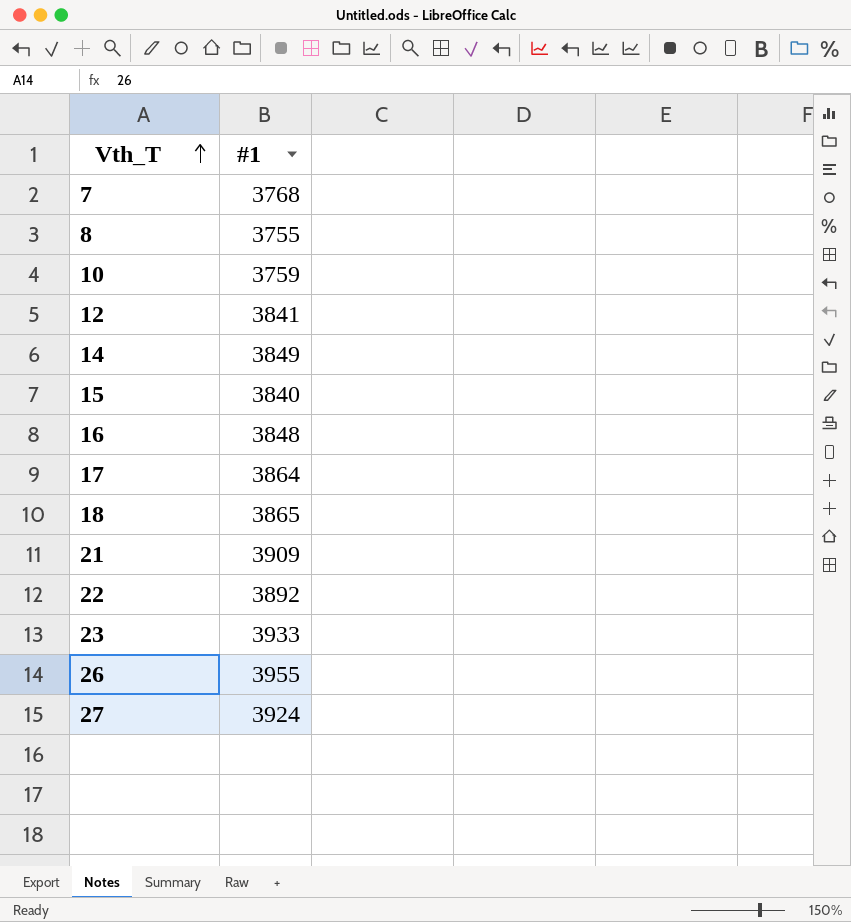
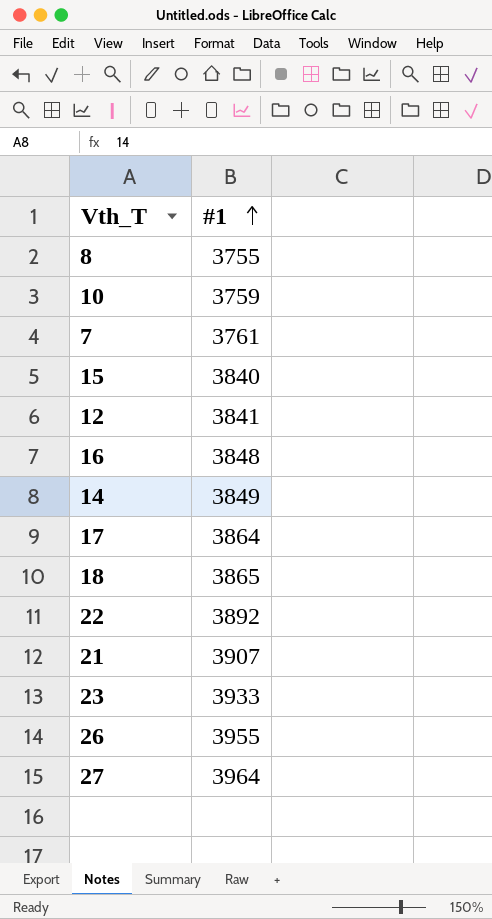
row order: Vth_T ascending -> #1 ascending
7 | #1: 3768 -> 3761
21 | #1: 3909 -> 3907
27 | #1: 3924 -> 3964

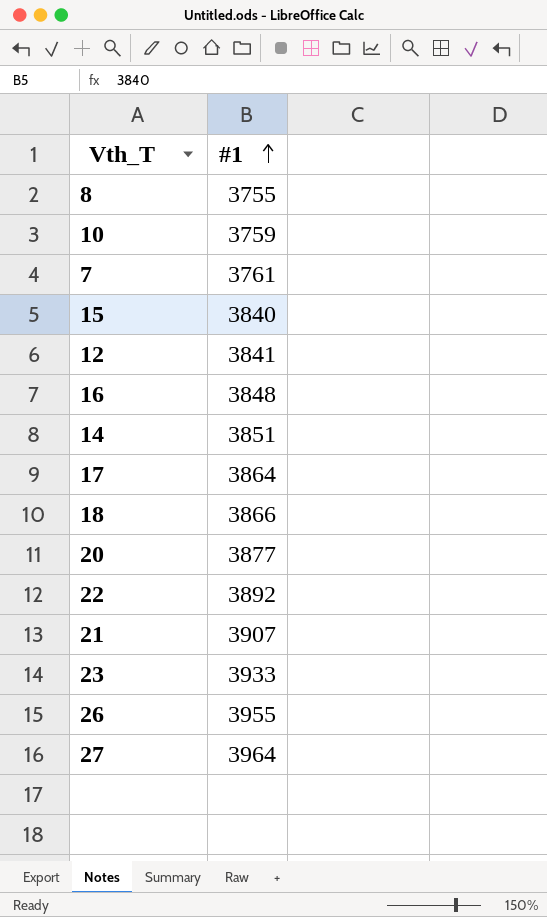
14 | #1: 3849 -> 3851
18 | #1: 3865 -> 3866
row 20: none -> 3877

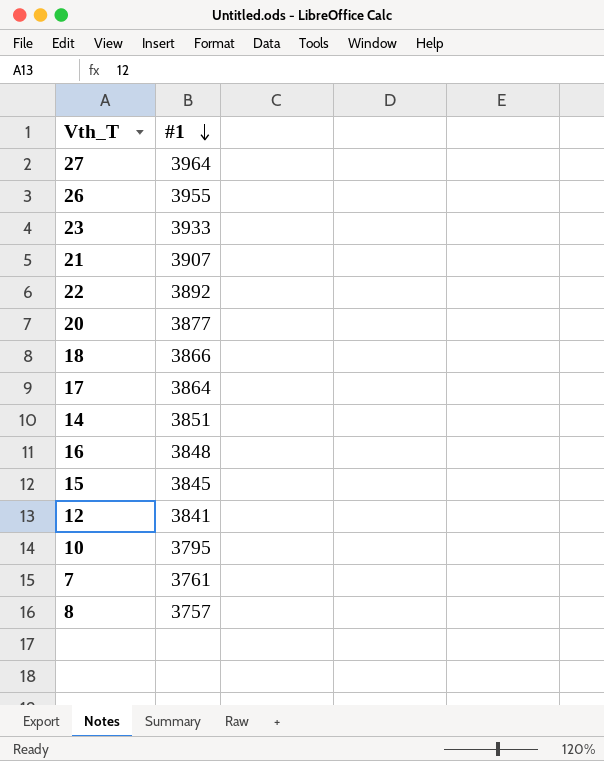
row order: #1 ascending -> #1 descending
15 | #1: 3840 -> 3845
10 | #1: 3759 -> 3795
8 | #1: 3755 -> 3757

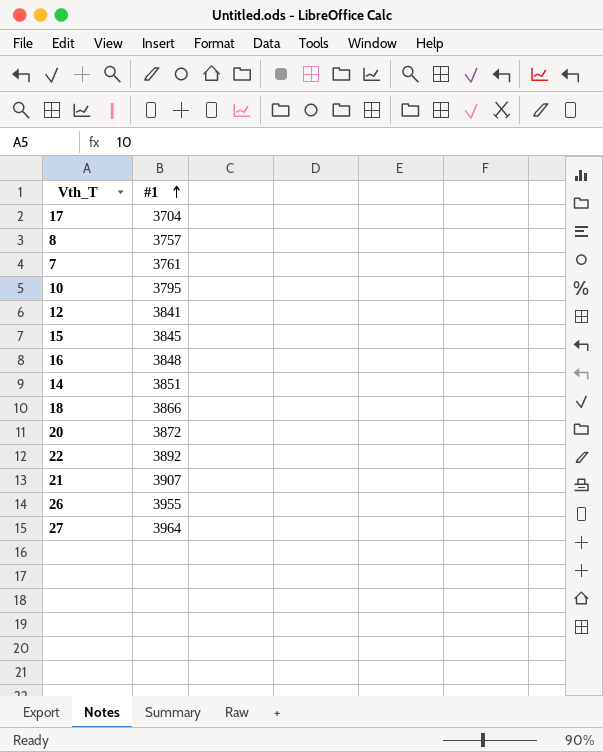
row order: #1 descending -> #1 ascending
row 23: 3933 -> none
17 | #1: 3864 -> 3704
20 | #1: 3877 -> 3872

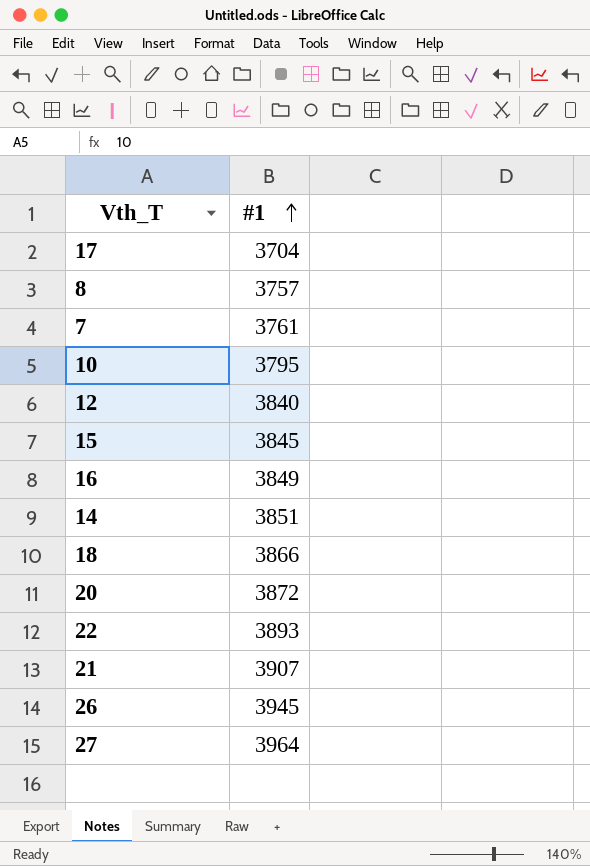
12 | #1: 3841 -> 3840
16 | #1: 3848 -> 3849
22 | #1: 3892 -> 3893
26 | #1: 3955 -> 3945

